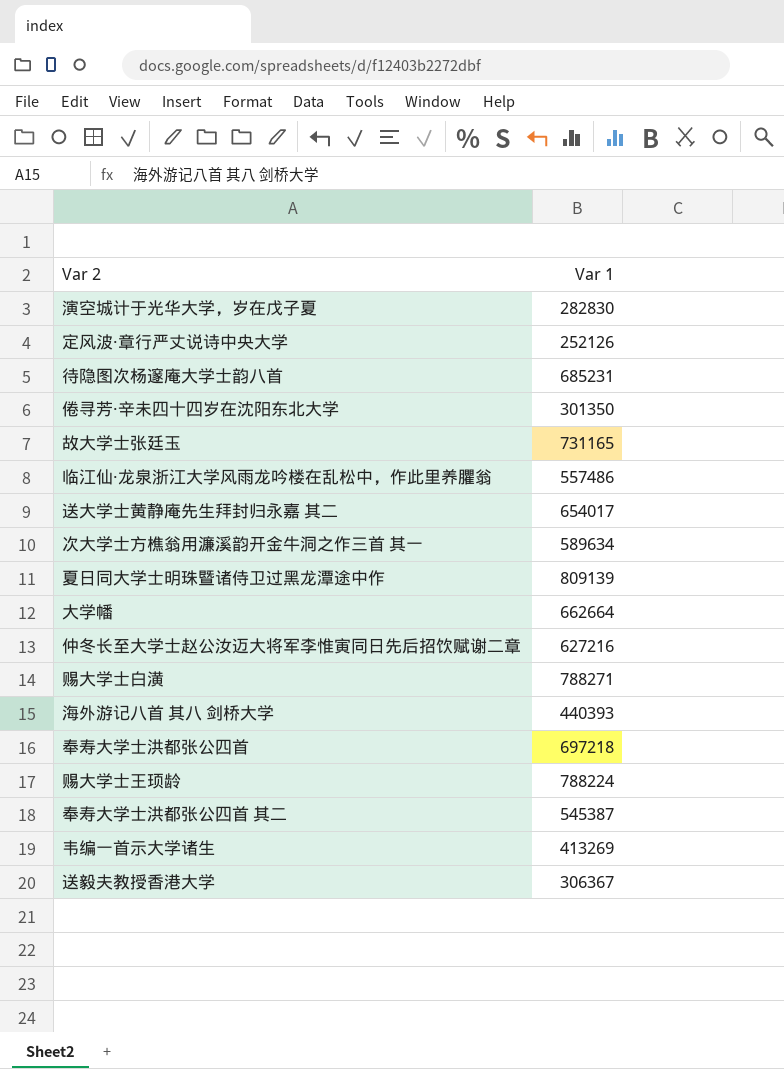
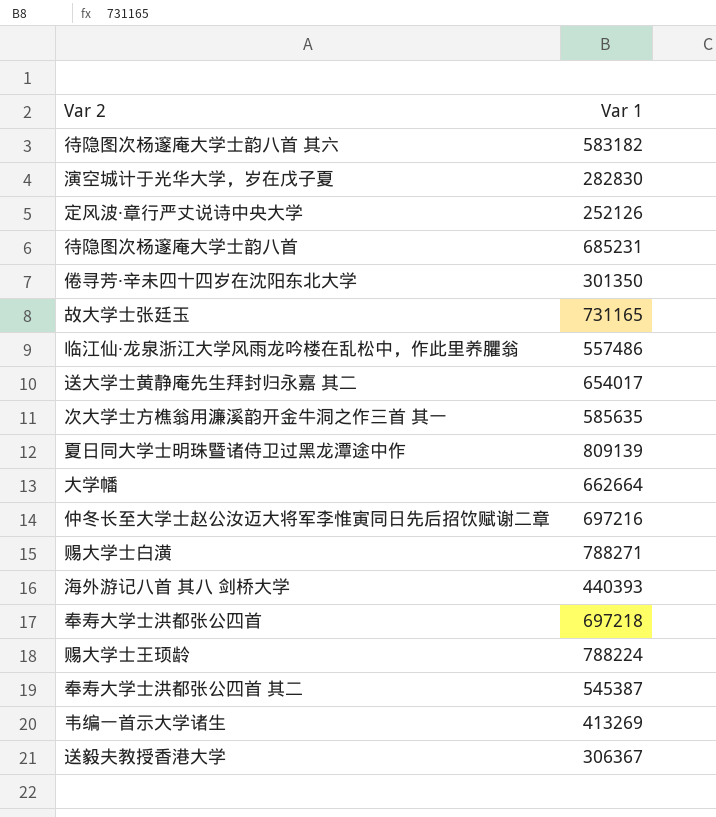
row 待隐图次杨邃庵大学士韵八首 其六: none -> 583182
次大学士方樵翁用濂溪韵开金牛洞之作三首 其一 | Var 1: 589634 -> 585635
仲冬长至大学士赵公汝迈大将军李惟寅同日先后招饮赋谢二章 | Var 1: 627216 -> 697216

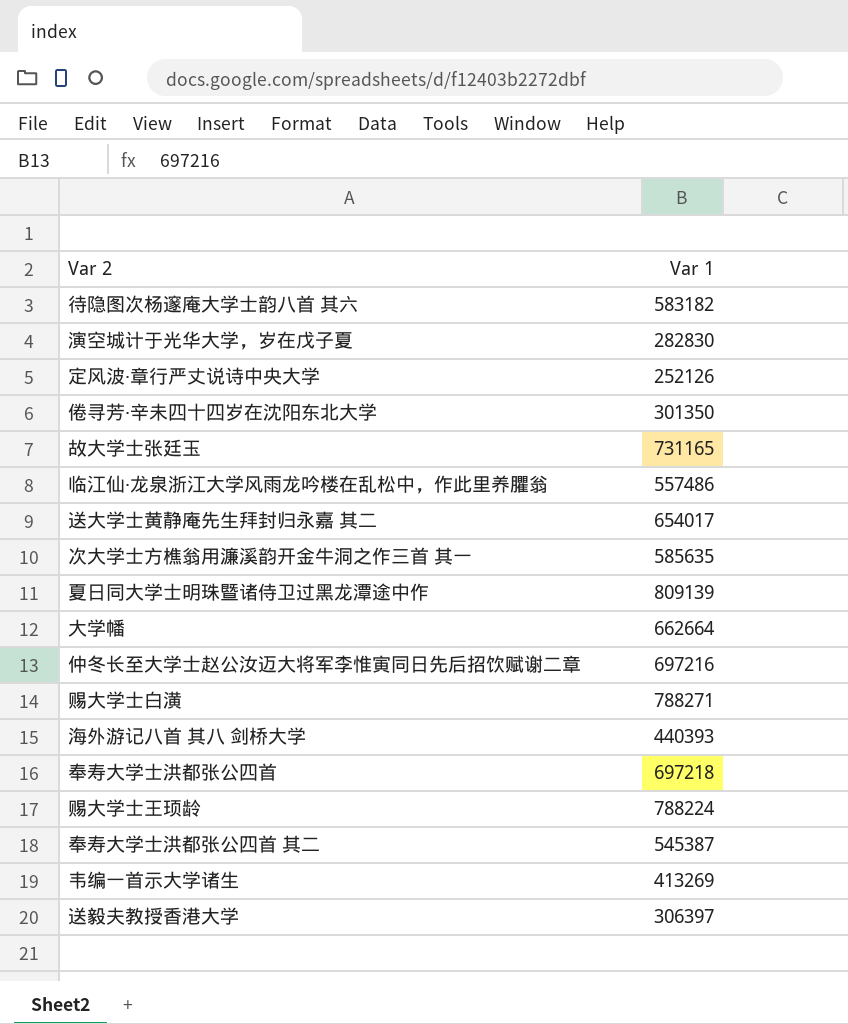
row 待隐图次杨邃庵大学士韵八首: 685231 -> none
送毅夫教授香港大学 | Var 1: 306367 -> 306397

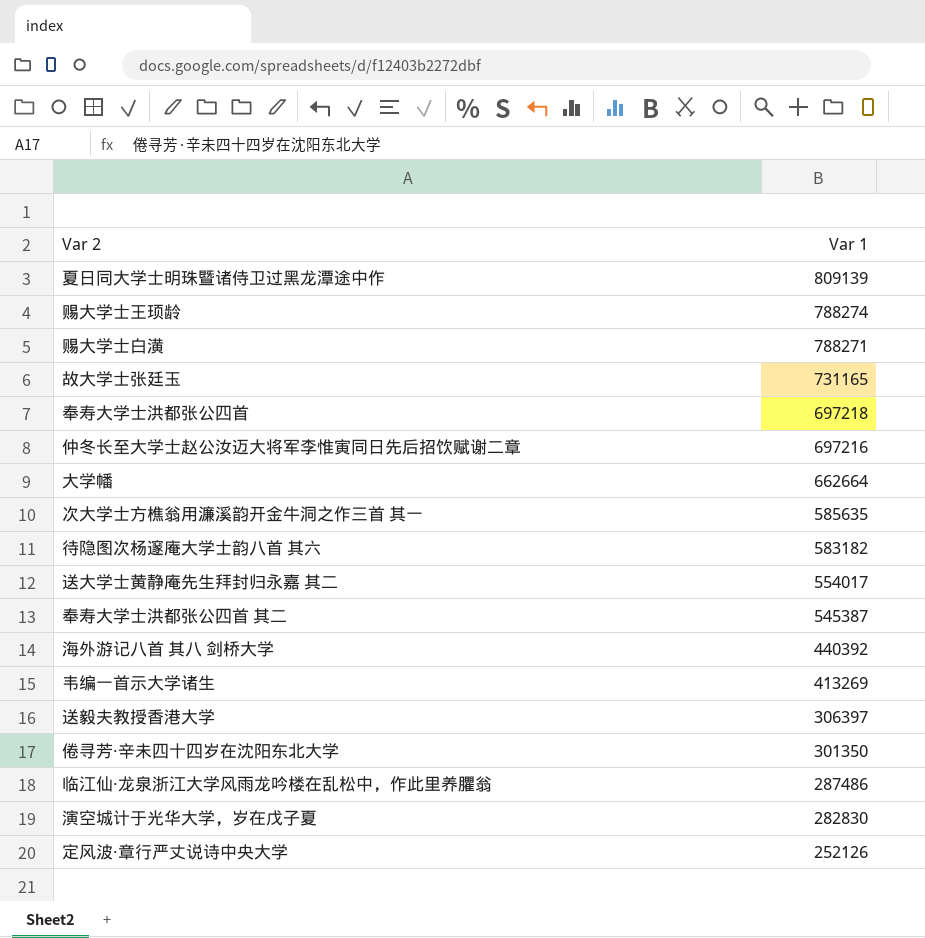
row order: none -> Var 1 descending
赐大学士王顼龄 | Var 1: 788224 -> 788274
送大学士黄静庵先生拜封归永嘉 其二 | Var 1: 654017 -> 554017
海外游记八首 其八 剑桥大学 | Var 1: 440393 -> 440392
临江仙·龙泉浙江大学风雨龙吟楼在乱松中，作此里养臞翁 | Var 1: 557486 -> 287486

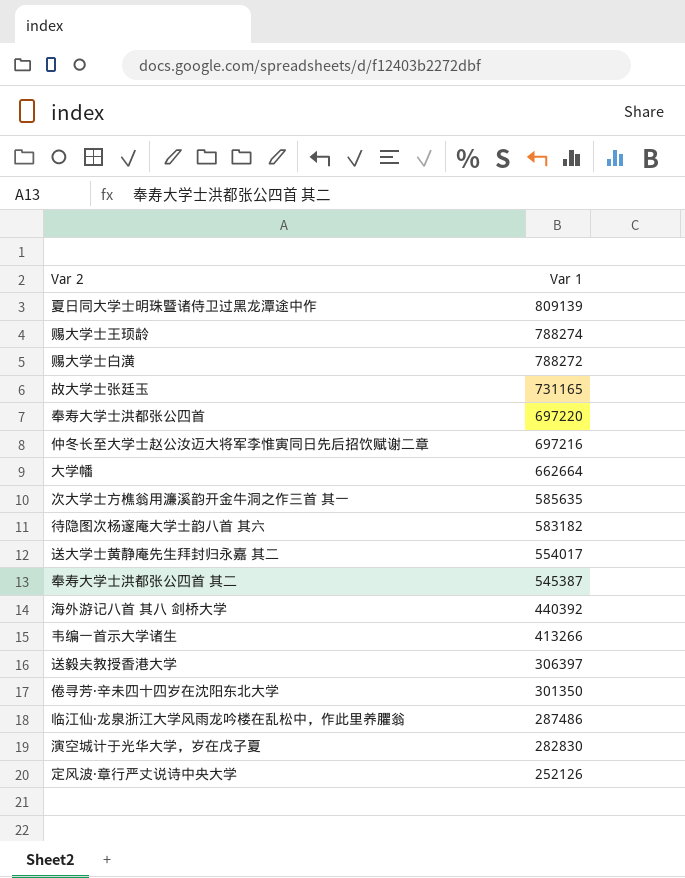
赐大学士白潢 | Var 1: 788271 -> 788272
奉寿大学士洪都张公四首 | Var 1: 697218 -> 697220
韦编一首示大学诸生 | Var 1: 413269 -> 413266

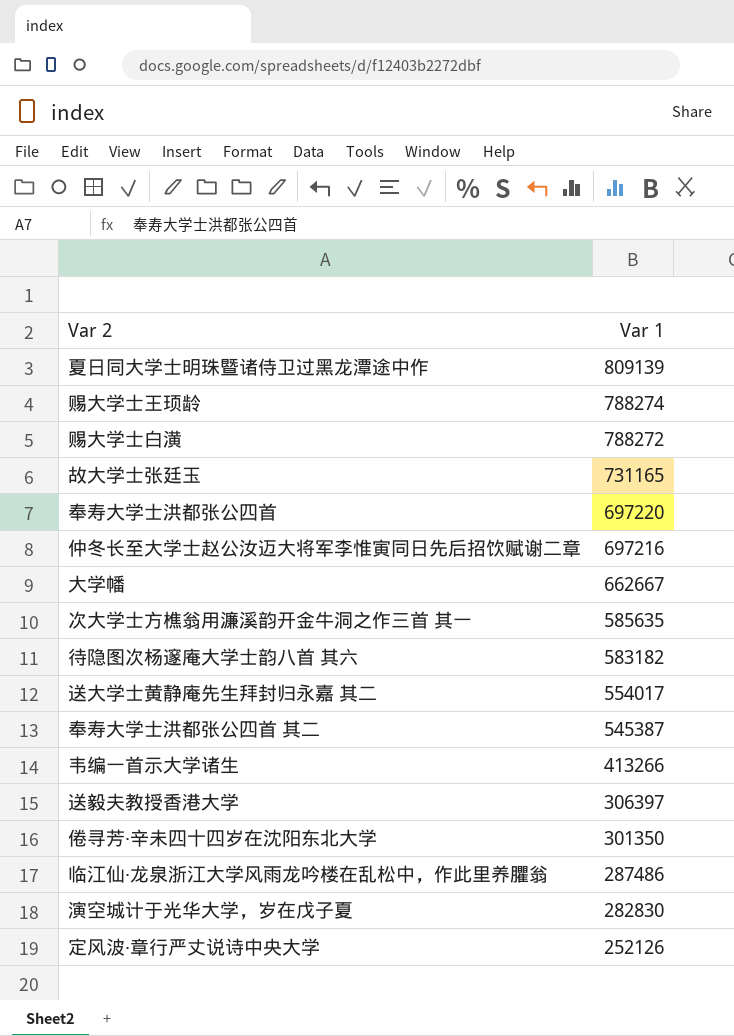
row 海外游记八首 其八 剑桥大学: 440392 -> none
大学幡 | Var 1: 662664 -> 662667

